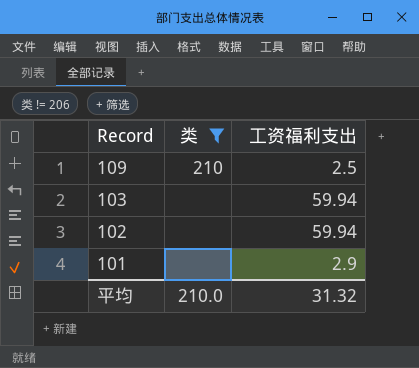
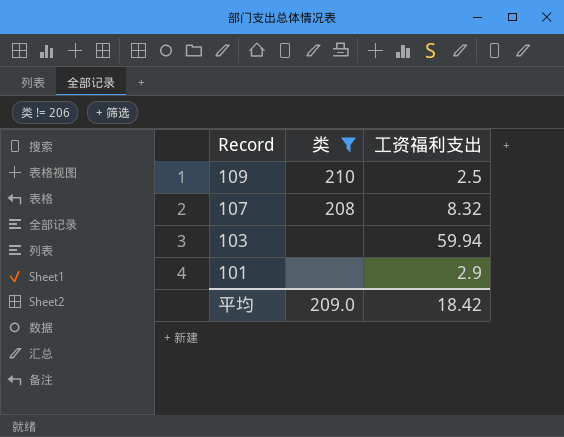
row 102: none | 59.94 -> none
row 107: none -> 208 | 8.32
平均 | 类: 210.0 -> 209.0
平均 | 工资福利支出: 31.32 -> 18.42

